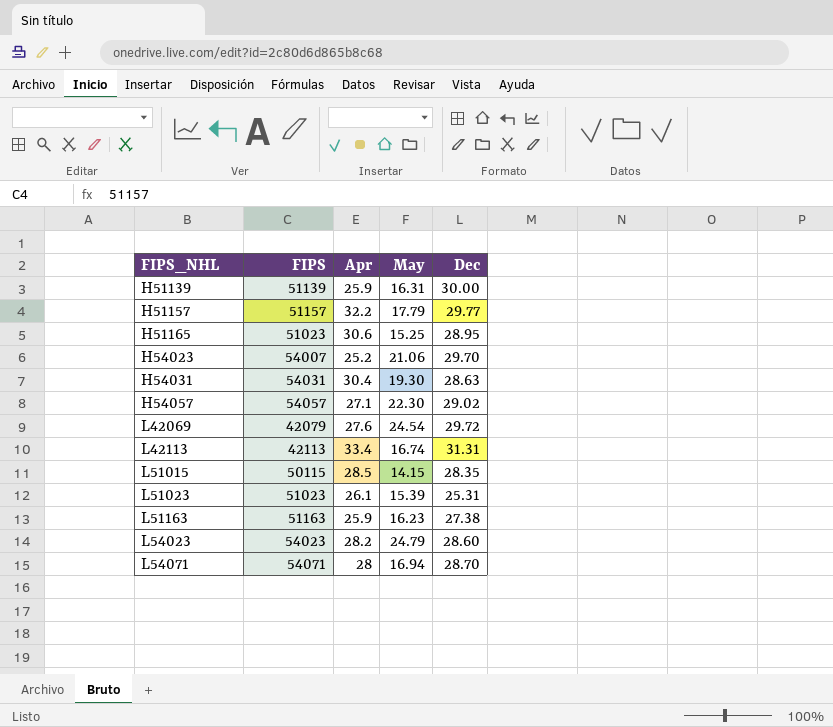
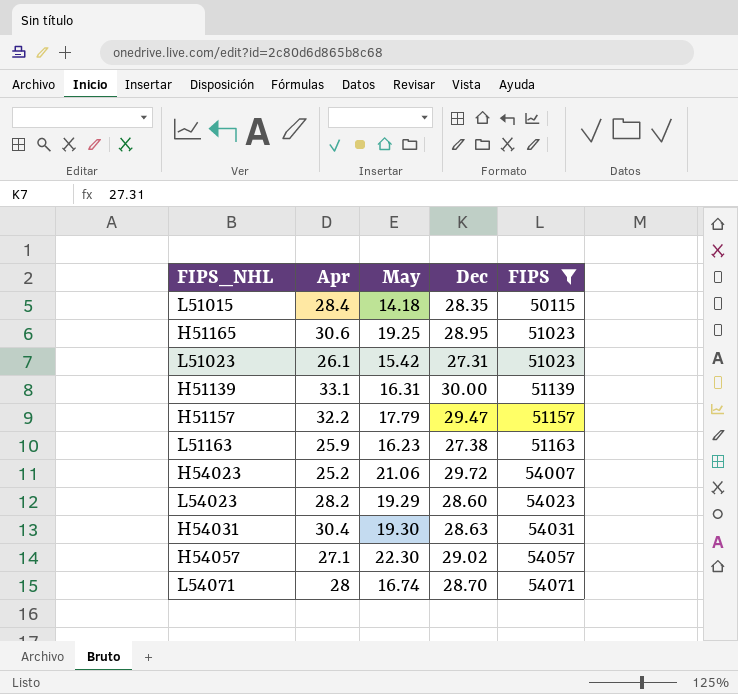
filter: none -> FIPS >= 50115
row order: FIPS_NHL ascending -> FIPS ascending
column FIPS | position: 2 -> 5
L51015 | Apr: 28.5 -> 28.4
L51015 | May: 14.15 -> 14.18
H51165 | May: 15.25 -> 19.25
L51023 | May: 15.39 -> 15.42
L51023 | Dec: 25.31 -> 27.31
H51139 | Apr: 25.9 -> 33.1
H51157 | Dec: 29.77 -> 29.47
H54023 | Dec: 29.70 -> 29.72
L54023 | May: 24.79 -> 19.29
L54071 | May: 16.94 -> 16.74

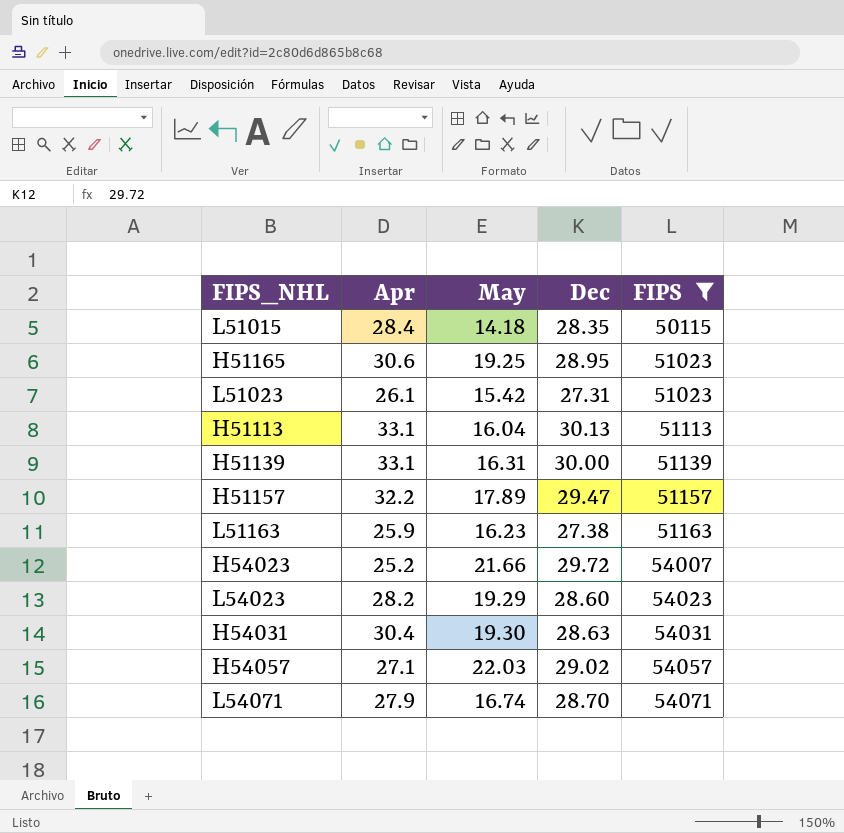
row H51113: none -> 33.1 | 16.04 | 30.13 | 51113
H51157 | May: 17.79 -> 17.89
H54023 | May: 21.06 -> 21.66
H54057 | May: 22.30 -> 22.03
L54071 | Apr: 28 -> 27.9

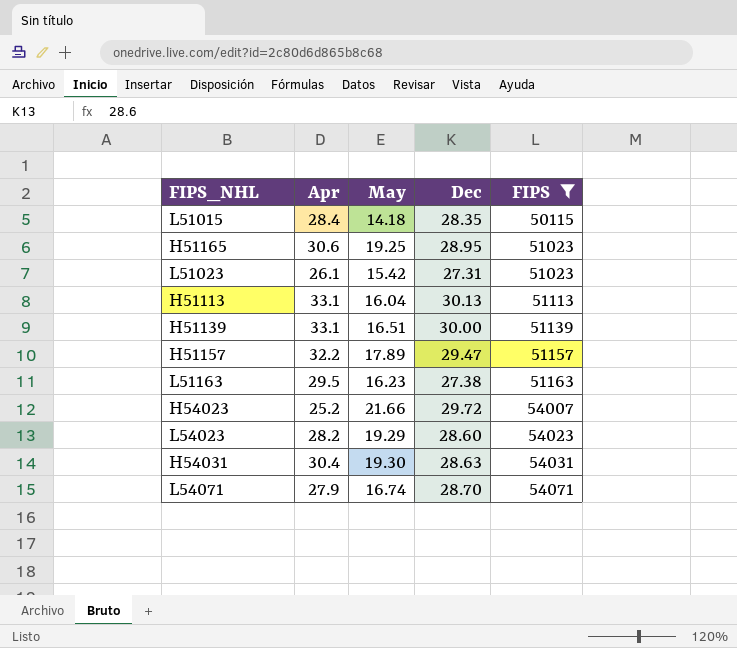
row H54057: 27.1 | 22.03 | 29.02 | 54057 -> none
H51139 | May: 16.31 -> 16.51
L51163 | Apr: 25.9 -> 29.5

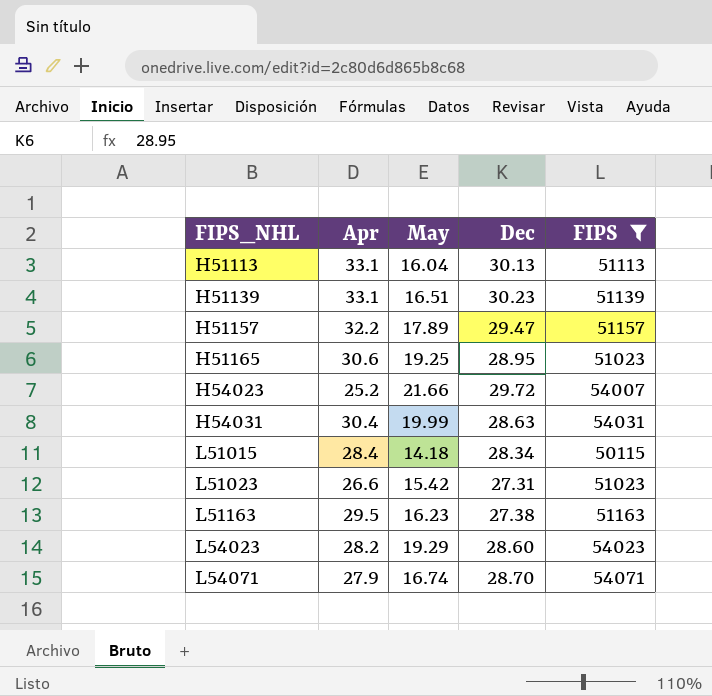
row order: FIPS ascending -> FIPS_NHL ascending
H51139 | Dec: 30.00 -> 30.23
H54031 | May: 19.30 -> 19.99
L51015 | Dec: 28.35 -> 28.34
L51023 | Apr: 26.1 -> 26.6

